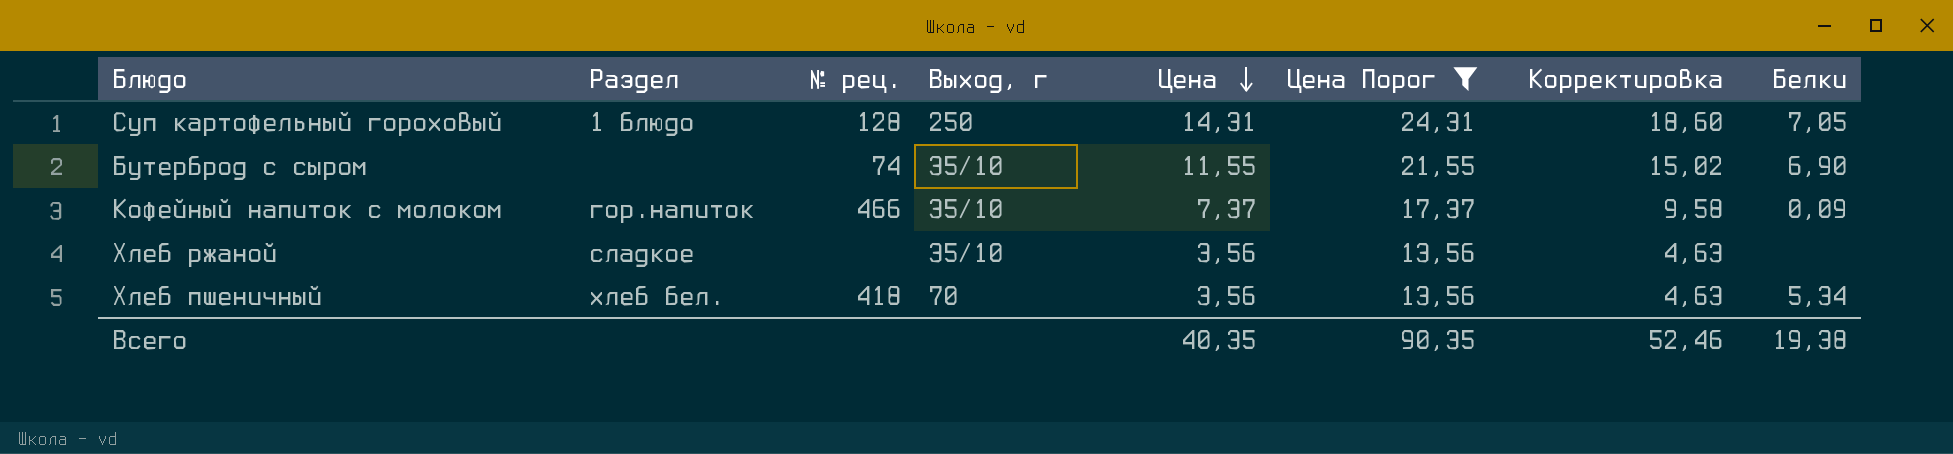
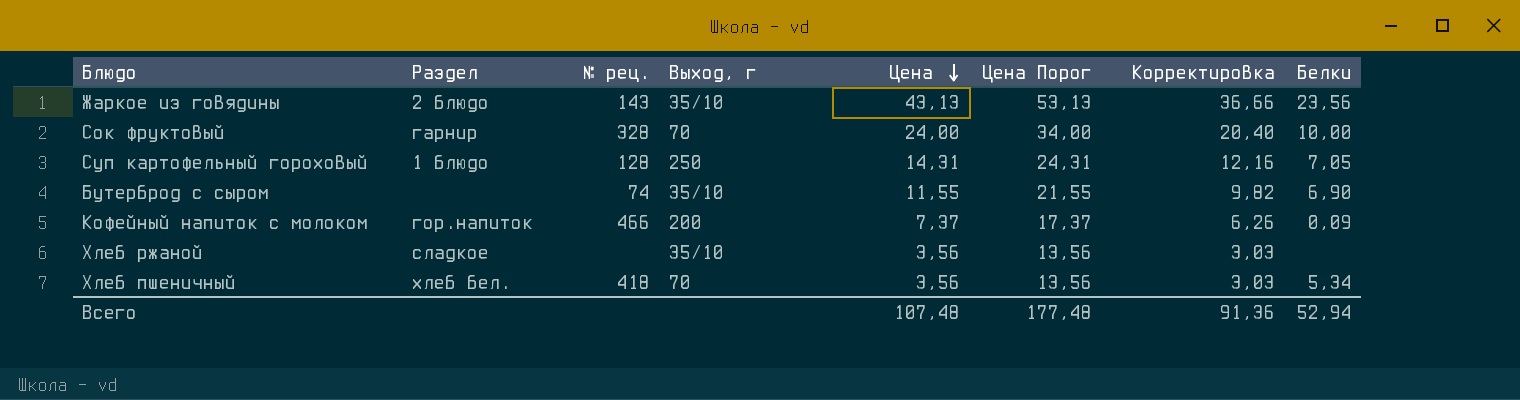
filter: Цена Порог <= 24,31 -> none
column Корректировка | formula: [Цена] * 1,3 -> [Цена] * 0,85
Кофейный напиток с молоком | Выход, г: 35/10 -> 200
Всего | Цена: 40,35 -> 107,48
Всего | Цена Порог: 90,35 -> 177,48
Всего | Корректировка: 52,46 -> 91,36
Всего | Белки: 19,38 -> 52,94

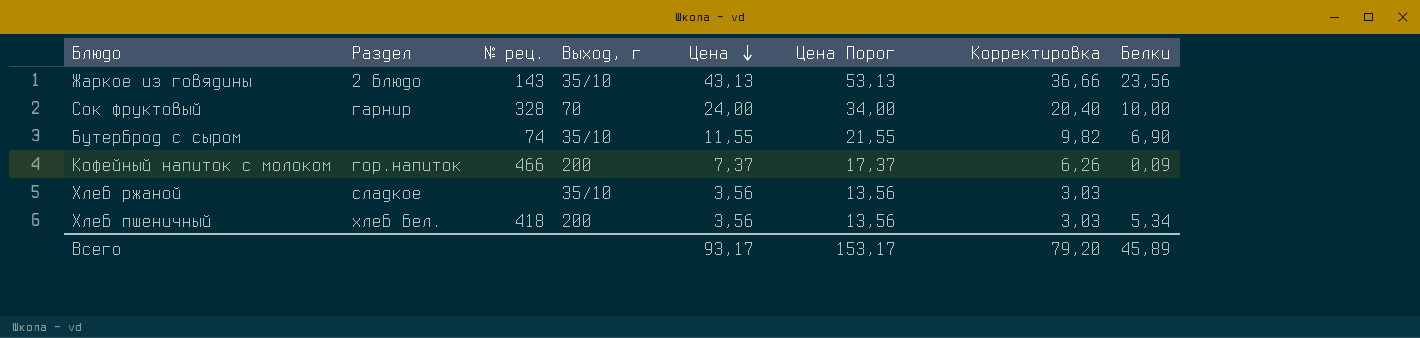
row Суп картофельный гороховый: 1 блюдо | 128 | 250 | 14,31 | 24,31 | 12,16 | 7,05 -> none
Хлеб пшеничный | Выход, г: 70 -> 200
Всего | Цена: 107,48 -> 93,17
Всего | Цена Порог: 177,48 -> 153,17
Всего | Корректировка: 91,36 -> 79,20
Всего | Белки: 52,94 -> 45,89

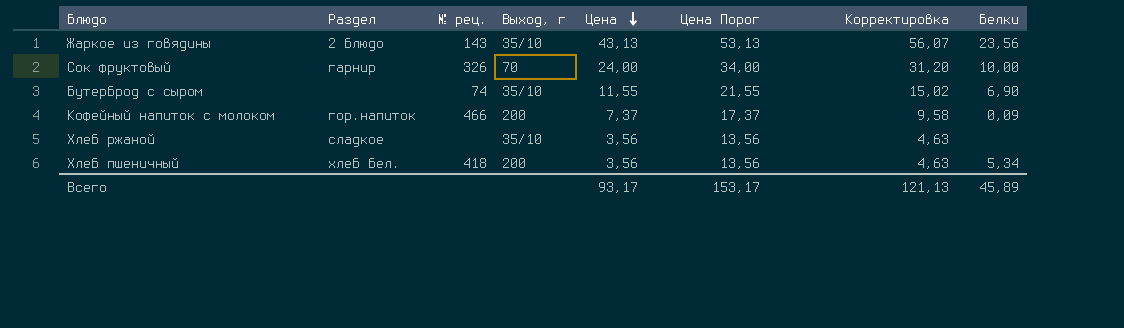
column Корректировка | formula: [Цена] * 0,85 -> [Цена] * 1,3
Сок фруктовый | № рец.: 328 -> 326
Всего | Корректировка: 79,20 -> 121,13

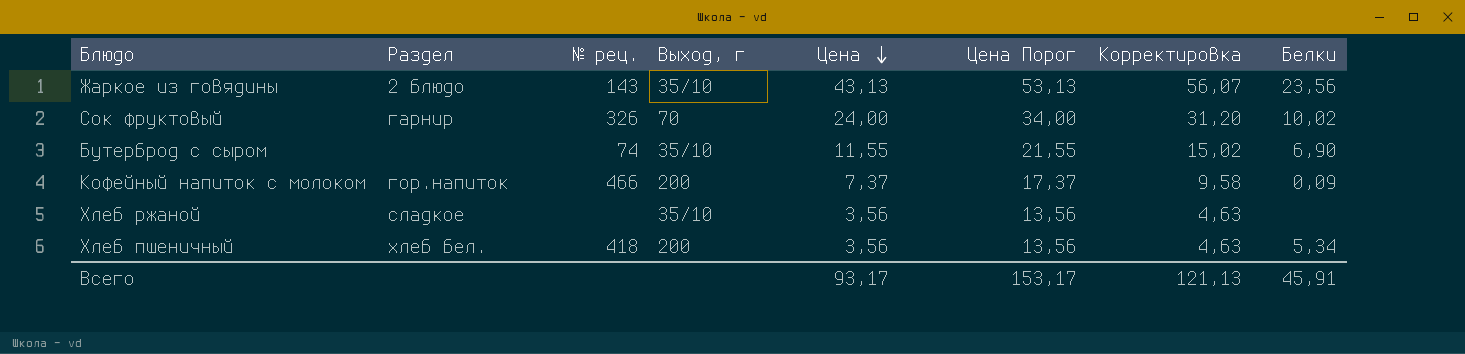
Сок фруктовый | Белки: 10,00 -> 10,02
Всего | Белки: 45,89 -> 45,91

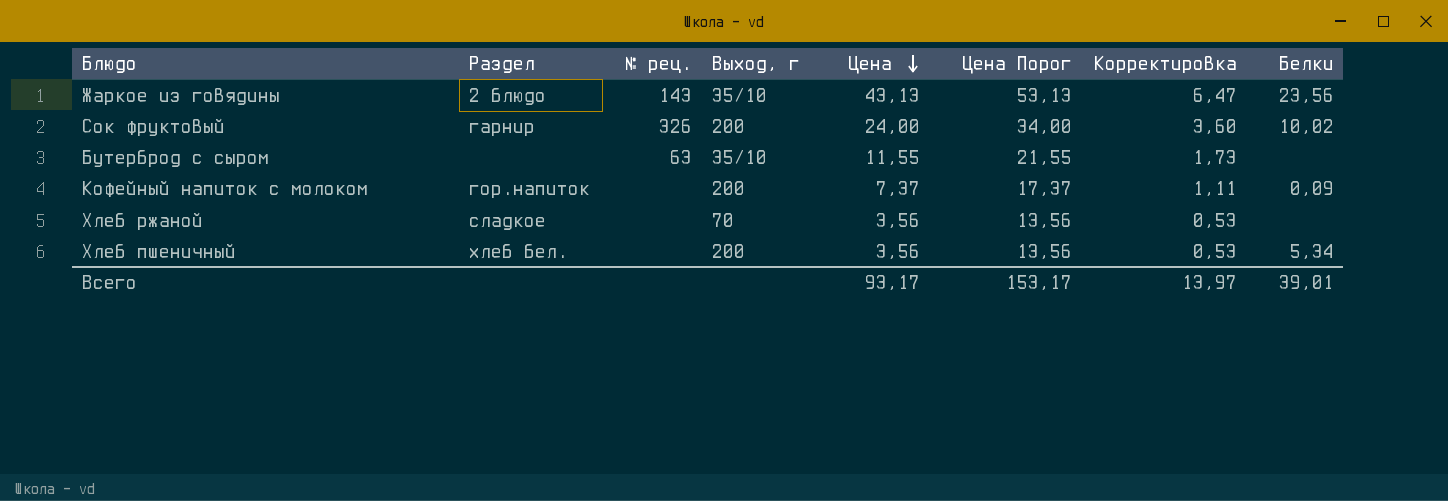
column Корректировка | formula: [Цена] * 1,3 -> [Цена] * 0,15
Сок фруктовый | Выход, г: 70 -> 200
Бутерброд с сыром | № рец.: 74 -> 63
Бутерброд с сыром | Белки: 6,90 -> none
Кофейный напиток с молоком | № рец.: 466 -> none
Хлеб ржаной | Выход, г: 35/10 -> 70
Хлеб пшеничный | № рец.: 418 -> none
Всего | Корректировка: 121,13 -> 13,97
Всего | Белки: 45,91 -> 39,01

